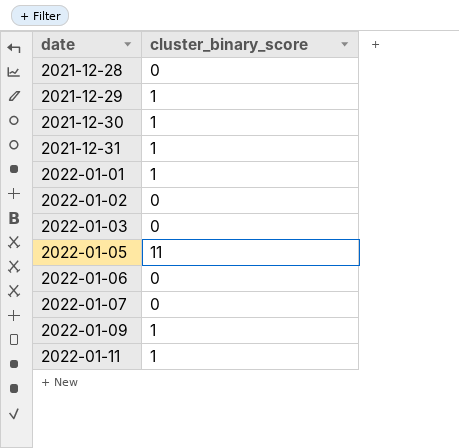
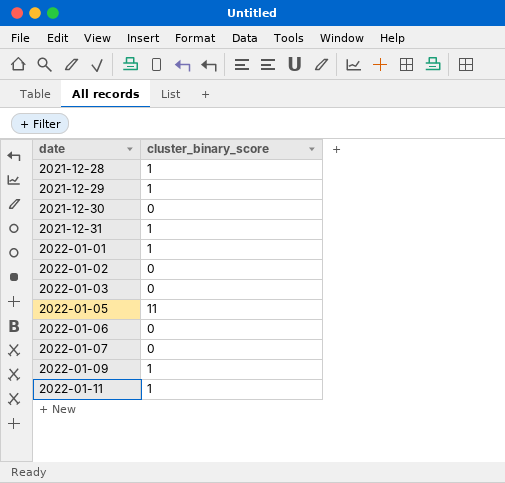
2021-12-28 | cluster_binary_score: 0 -> 1
2021-12-30 | cluster_binary_score: 1 -> 0

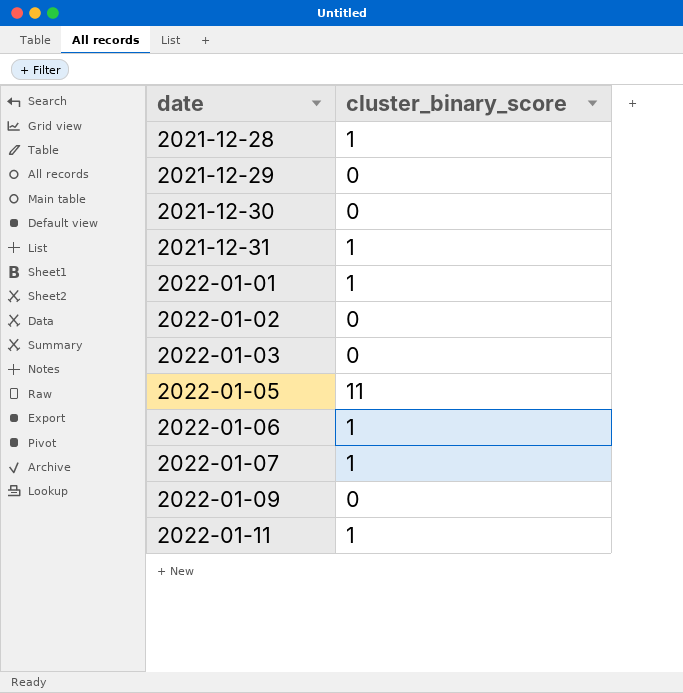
2021-12-29 | cluster_binary_score: 1 -> 0
2022-01-06 | cluster_binary_score: 0 -> 1
2022-01-07 | cluster_binary_score: 0 -> 1
2022-01-09 | cluster_binary_score: 1 -> 0

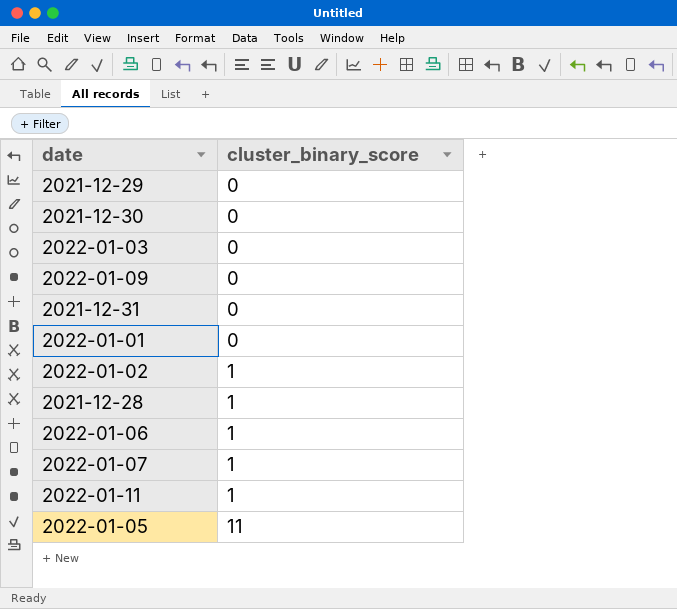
row order: date ascending -> cluster_binary_score ascending
2021-12-31 | cluster_binary_score: 1 -> 0
2022-01-01 | cluster_binary_score: 1 -> 0
2022-01-02 | cluster_binary_score: 0 -> 1

